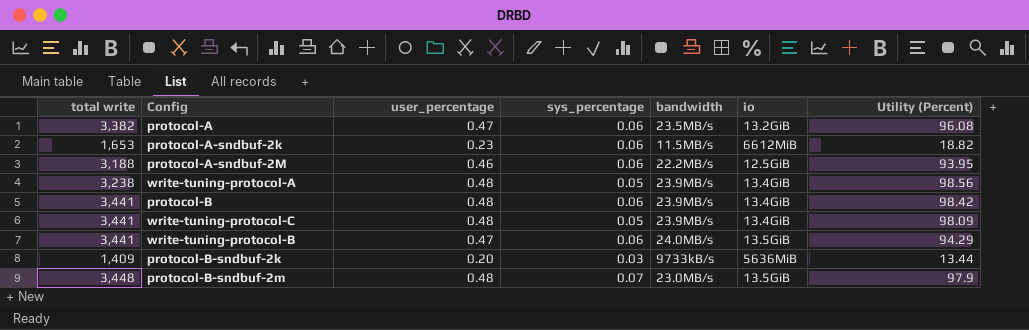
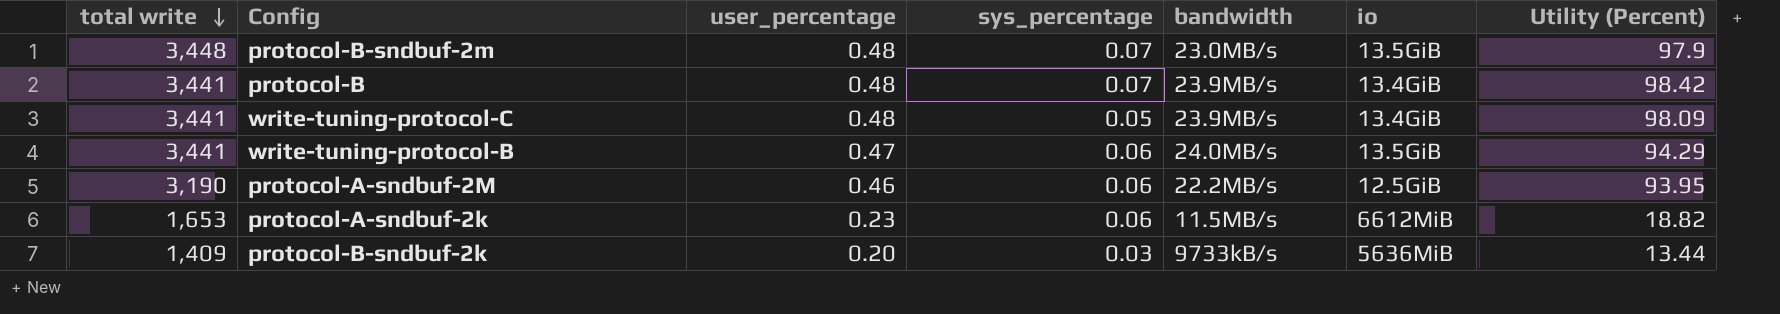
row order: none -> total write descending
row protocol-A: 3,382 | 0.47 | 0.06 | 23.5MB/s | 13.2GiB | 96.08 -> none
row write-tuning-protocol-A: 3,238 | 0.48 | 0.05 | 23.9MB/s | 13.4GiB | 98.56 -> none
protocol-B | sys_percentage: 0.06 -> 0.07
protocol-A-sndbuf-2M | total write: 3,188 -> 3,190

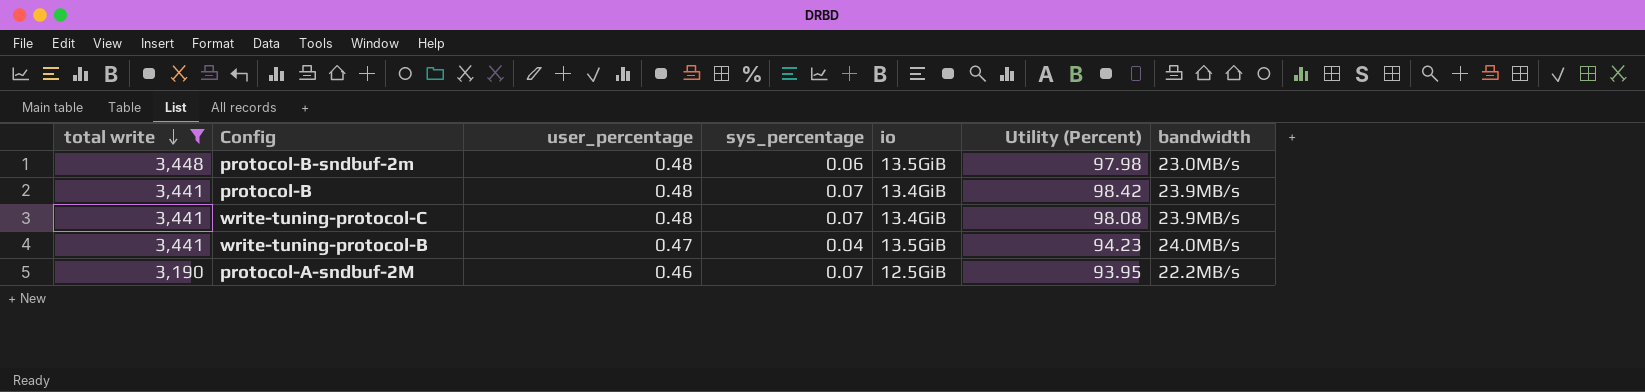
filter: none -> total write >= 3,190
column bandwidth | position: 5 -> 7
protocol-B-sndbuf-2m | sys_percentage: 0.07 -> 0.06
protocol-B-sndbuf-2m | Utility (Percent): 97.9 -> 97.98
write-tuning-protocol-C | sys_percentage: 0.05 -> 0.07
write-tuning-protocol-C | Utility (Percent): 98.09 -> 98.08
write-tuning-protocol-B | sys_percentage: 0.06 -> 0.04
write-tuning-protocol-B | Utility (Percent): 94.29 -> 94.23
protocol-A-sndbuf-2M | sys_percentage: 0.06 -> 0.07

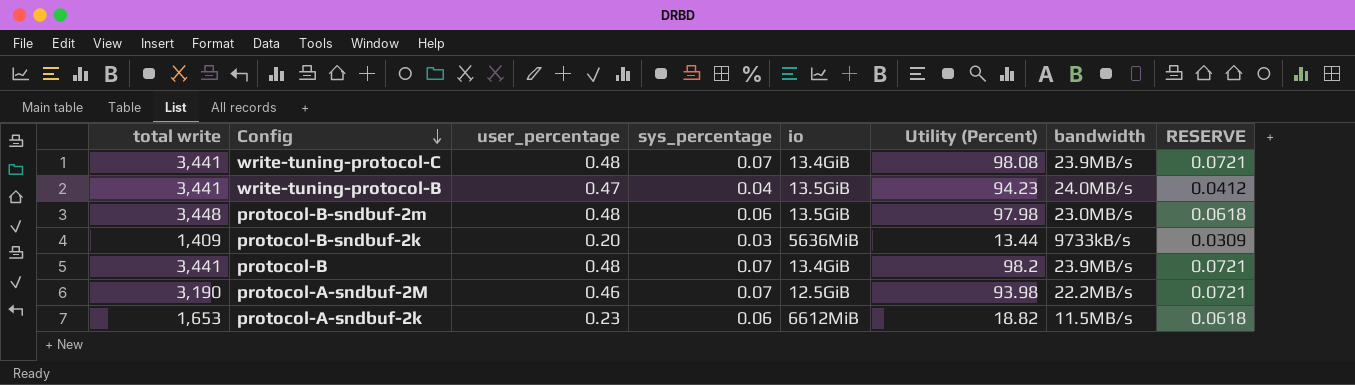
filter: total write >= 3,190 -> none
row order: total write descending -> Config descending
column RESERVE | formula: none -> [sys_percentage] * 1.03
protocol-B | Utility (Percent): 98.42 -> 98.2
protocol-A-sndbuf-2M | Utility (Percent): 93.95 -> 93.98

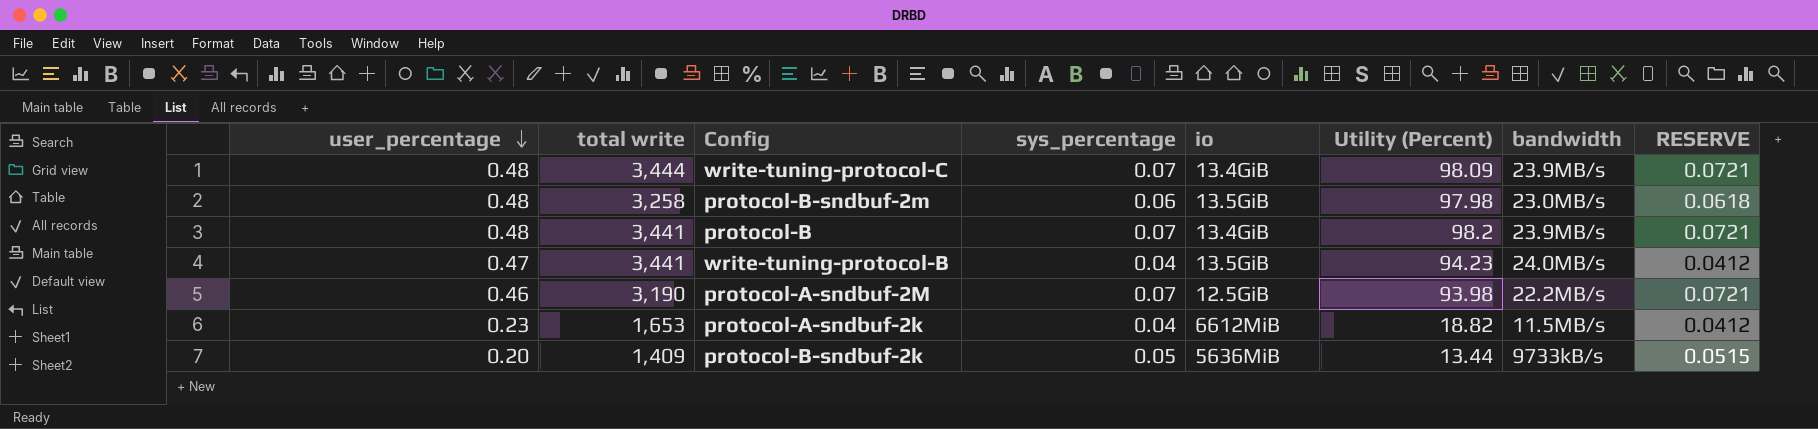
row order: Config descending -> user_percentage descending
column user_percentage | position: 3 -> 1
write-tuning-protocol-C | total write: 3,441 -> 3,444
write-tuning-protocol-C | Utility (Percent): 98.08 -> 98.09
protocol-B-sndbuf-2m | total write: 3,448 -> 3,258
protocol-A-sndbuf-2k | sys_percentage: 0.06 -> 0.04
protocol-A-sndbuf-2k | RESERVE: 0.0618 -> 0.0412
protocol-B-sndbuf-2k | sys_percentage: 0.03 -> 0.05
protocol-B-sndbuf-2k | RESERVE: 0.0309 -> 0.0515

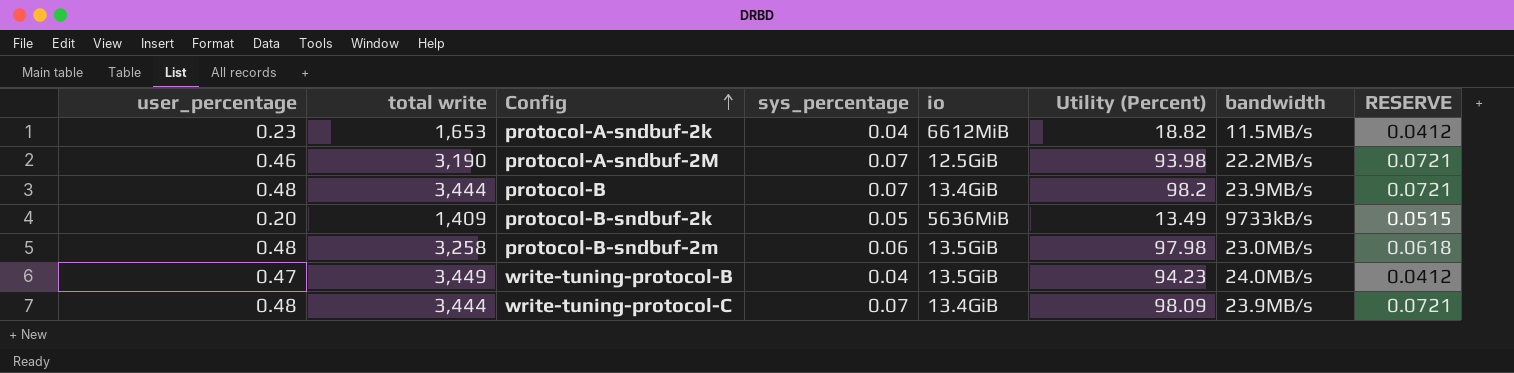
row order: user_percentage descending -> Config ascending
protocol-B | total write: 3,441 -> 3,444
protocol-B-sndbuf-2k | Utility (Percent): 13.44 -> 13.49
write-tuning-protocol-B | total write: 3,441 -> 3,449

